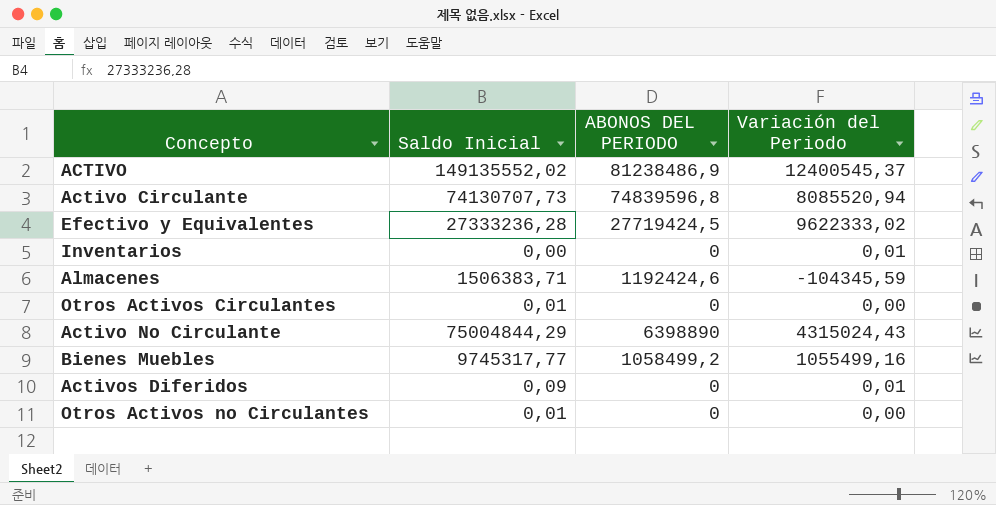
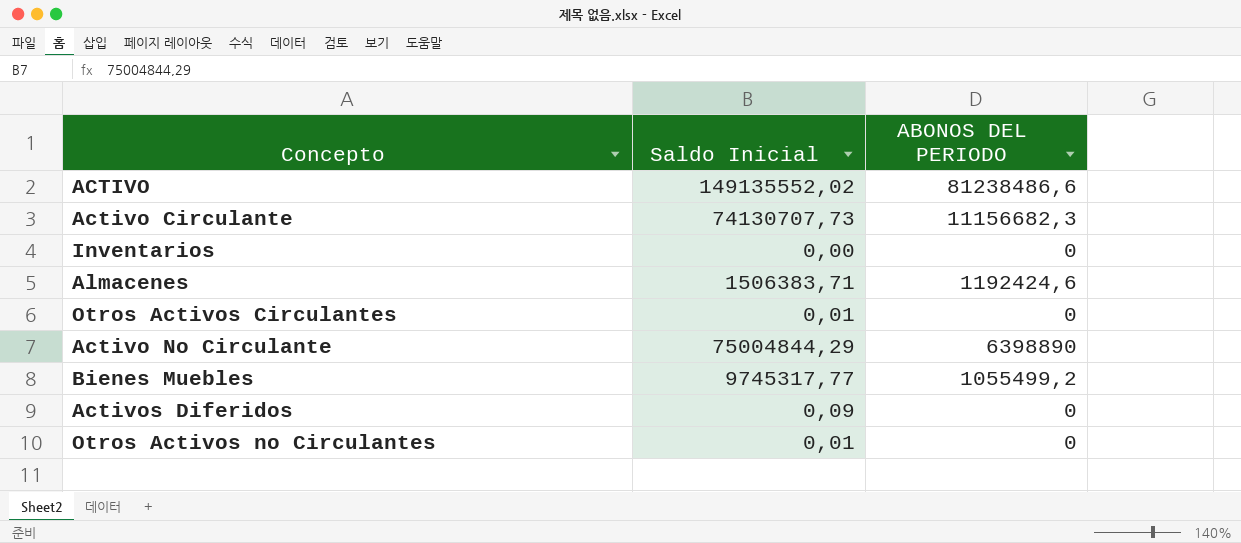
column Variación del Periodo | position: 4 -> none
row Efectivo y Equivalentes: 27333236,28 | 27719424,5 | 9622333,02 -> none
ACTIVO | ABONOS DEL PERIODO: 81238486,9 -> 81238486,6
Activo Circulante | ABONOS DEL PERIODO: 74839596,8 -> 11156682,3
Bienes Muebles | ABONOS DEL PERIODO: 1058499,2 -> 1055499,2

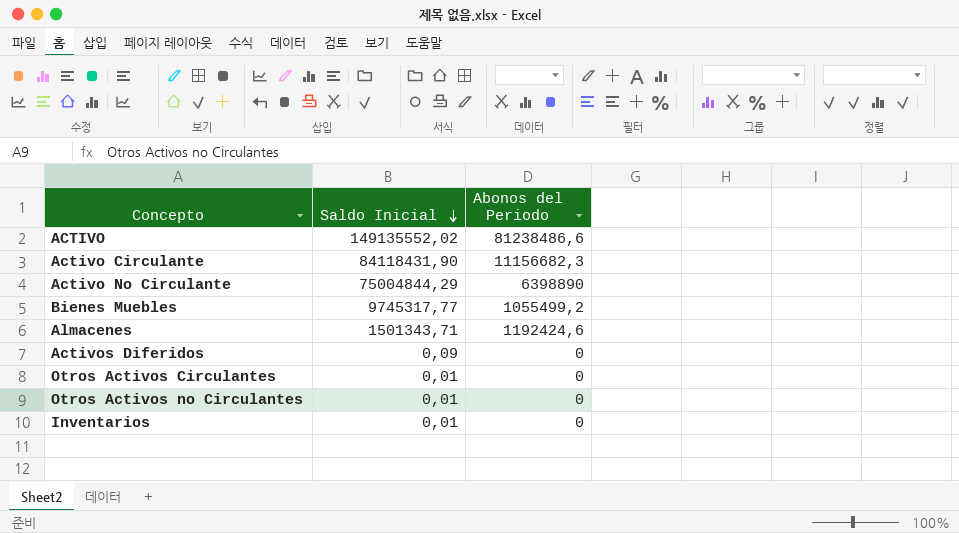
row order: none -> Saldo Inicial descending
column name: ABONOS DEL PERIODO -> Abonos del Periodo
Activo Circulante | Saldo Inicial: 74130707,73 -> 84118431,90
Almacenes | Saldo Inicial: 1506383,71 -> 1501343,71
Inventarios | Saldo Inicial: 0,00 -> 0,01

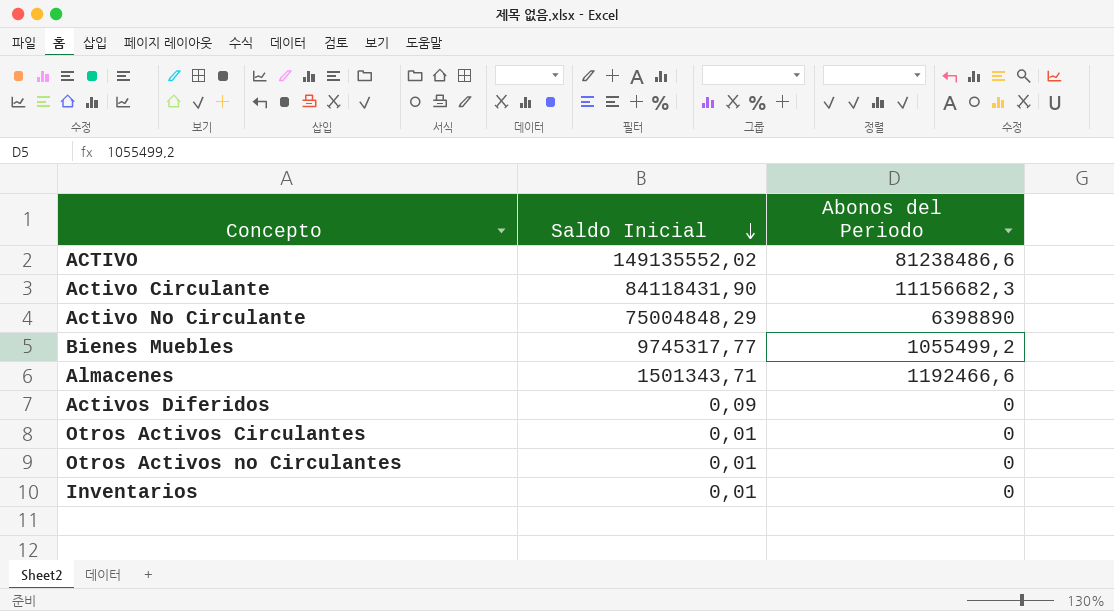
Activo No Circulante | Saldo Inicial: 75004844,29 -> 75004848,29
Almacenes | Abonos del Periodo: 1192424,6 -> 1192466,6

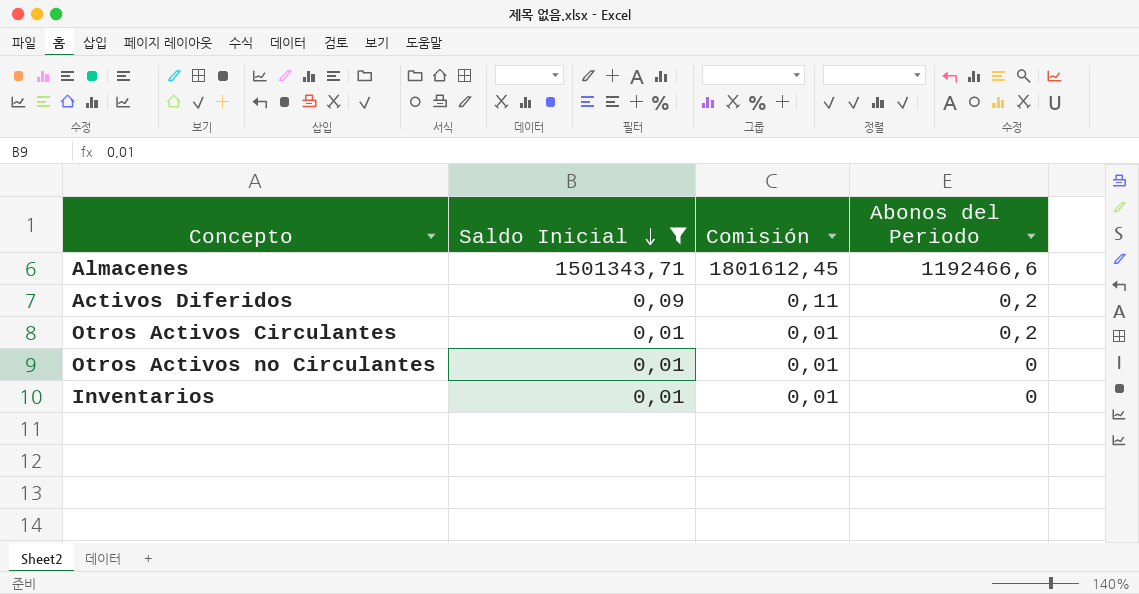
filter: none -> Saldo Inicial <= 1501343,71
column Comisión | formula: none -> [Saldo Inicial] * 1,2
Activos Diferidos | Abonos del Periodo: 0 -> 0,2
Otros Activos Circulantes | Abonos del Periodo: 0 -> 0,2

